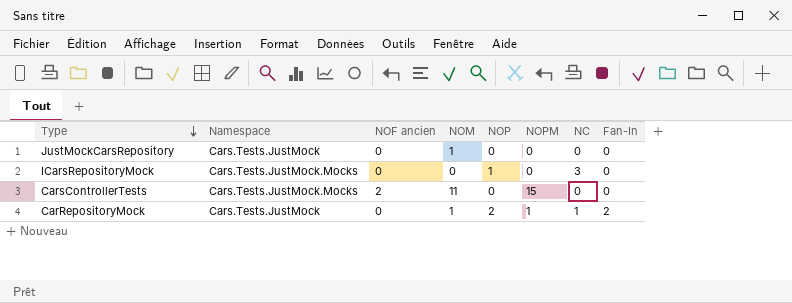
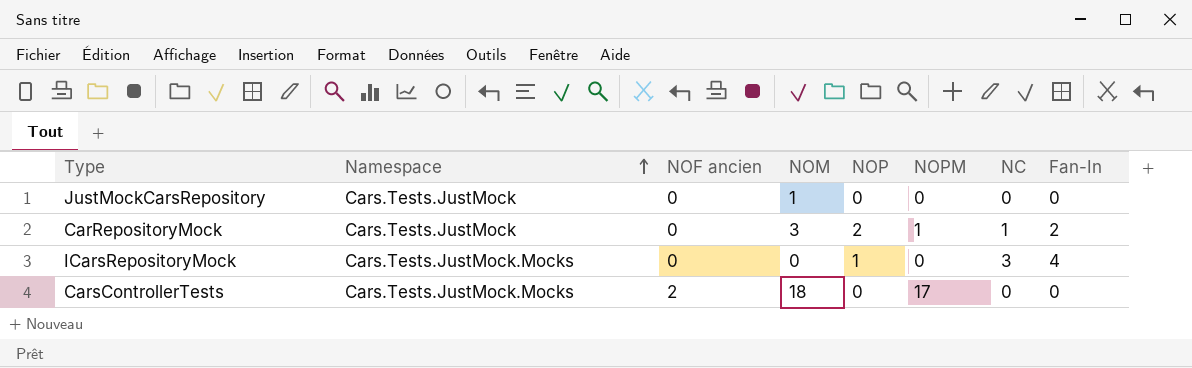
row order: Type descending -> Namespace ascending
CarRepositoryMock | NOM: 1 -> 3
ICarsRepositoryMock | Fan-In: 0 -> 4
CarsControllerTests | NOM: 11 -> 18
CarsControllerTests | NOPM: 15 -> 17

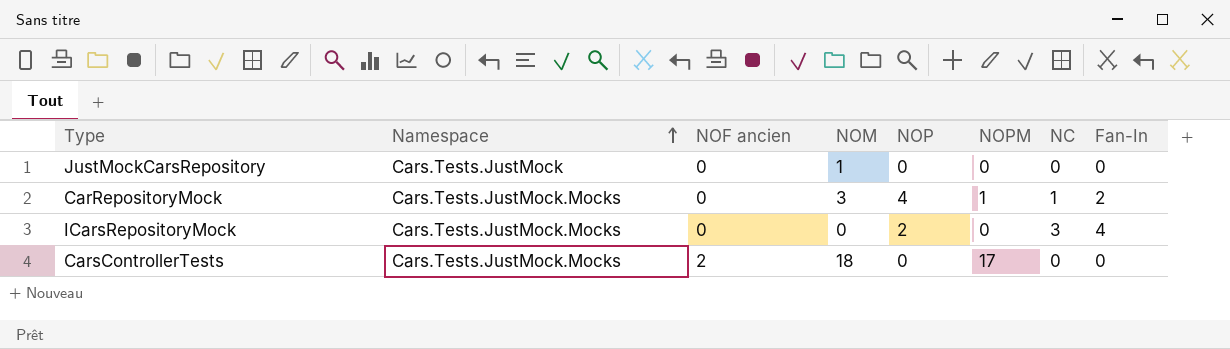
CarRepositoryMock | Namespace: Cars.Tests.JustMock -> Cars.Tests.JustMock.Mocks
CarRepositoryMock | NOP: 2 -> 4
ICarsRepositoryMock | NOP: 1 -> 2

